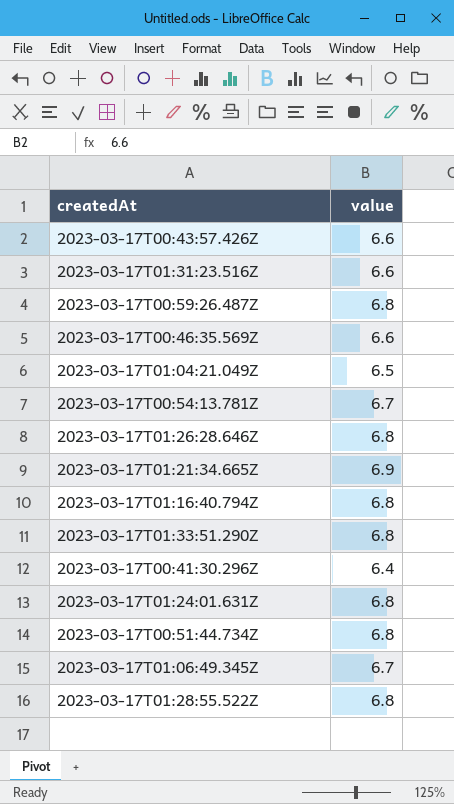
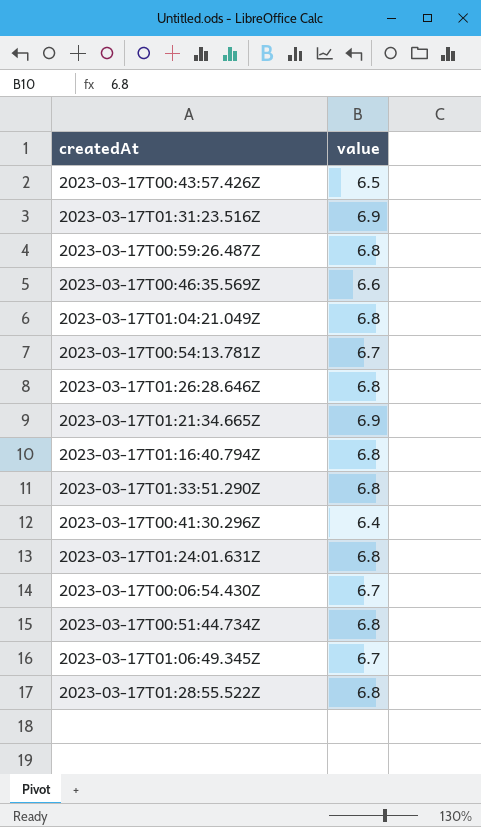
2023-03-17T00:43:57.426Z | value: 6.6 -> 6.5
2023-03-17T01:31:23.516Z | value: 6.6 -> 6.9
2023-03-17T01:04:21.049Z | value: 6.5 -> 6.8
row 2023-03-17T00:06:54.430Z: none -> 6.7

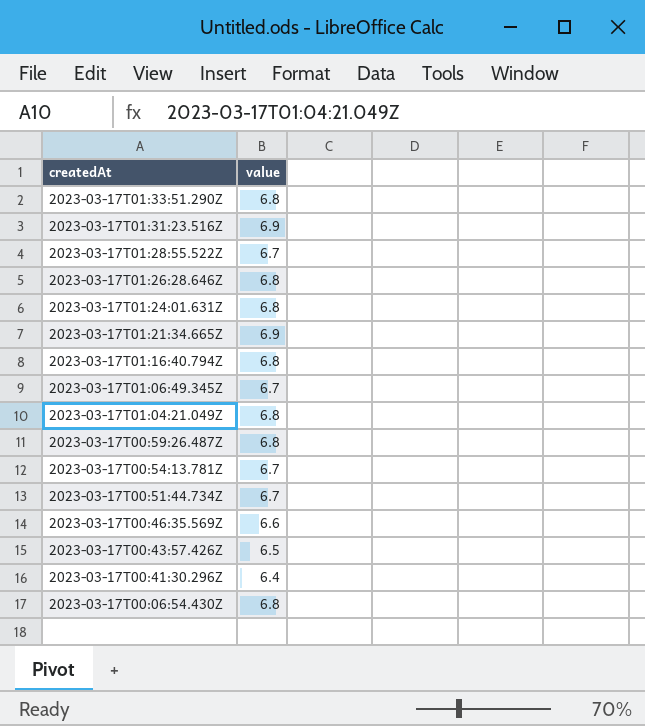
row order: none -> createdAt descending
2023-03-17T01:28:55.522Z | value: 6.8 -> 6.7
2023-03-17T00:51:44.734Z | value: 6.8 -> 6.7
2023-03-17T00:06:54.430Z | value: 6.7 -> 6.8

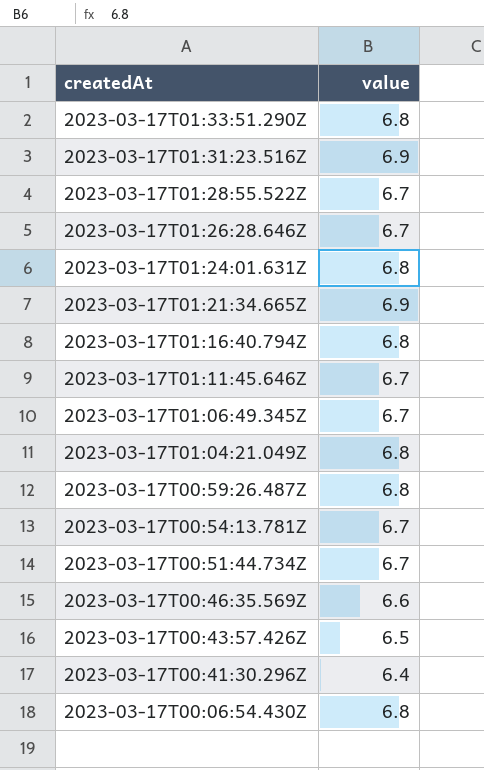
2023-03-17T01:26:28.646Z | value: 6.8 -> 6.7
row 2023-03-17T01:11:45.646Z: none -> 6.7

